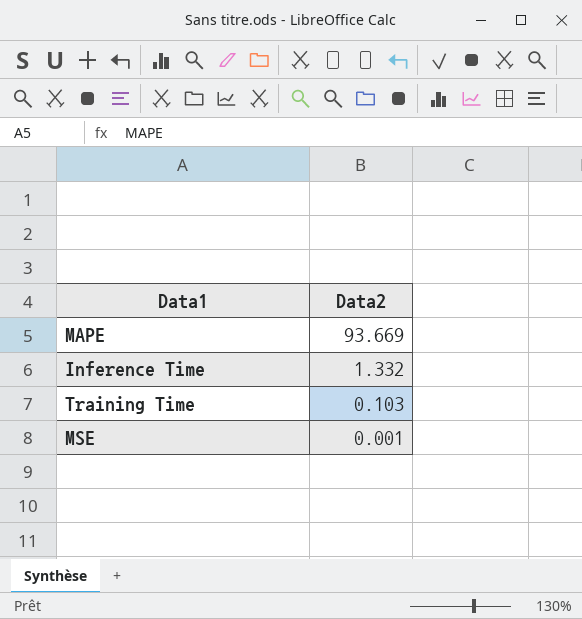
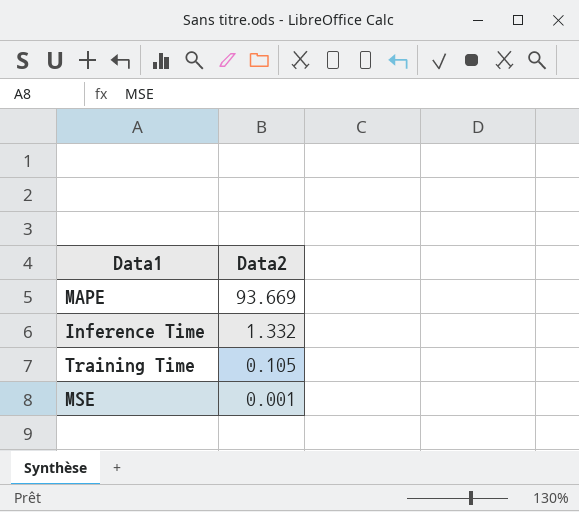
Training Time | Data2: 0.103 -> 0.105

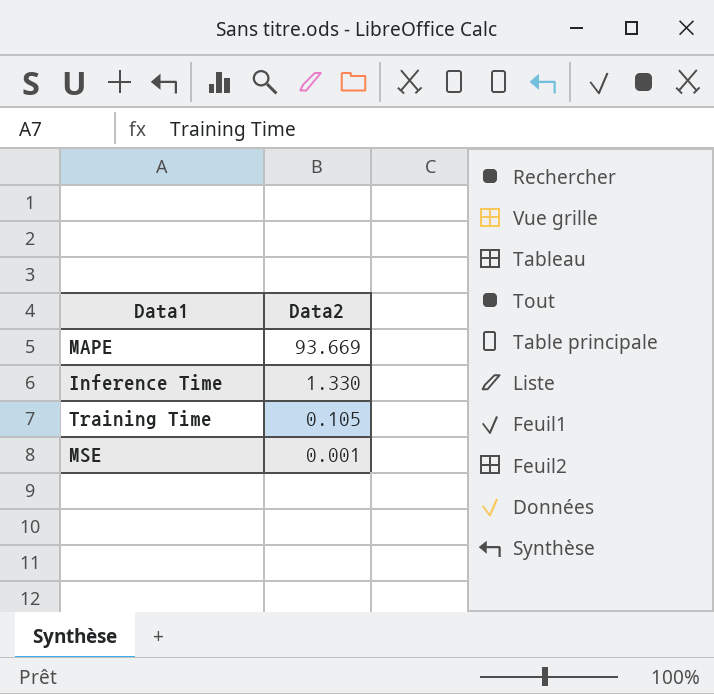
Inference Time | Data2: 1.332 -> 1.330

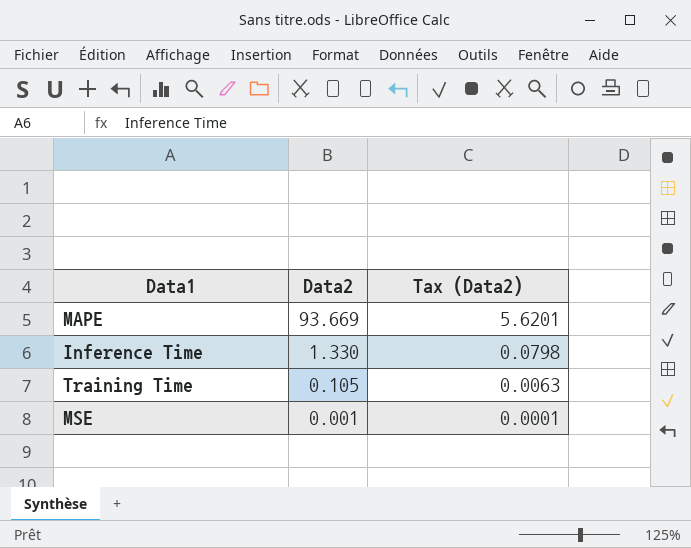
column Tax (Data2) | formula: none -> [Data2] * 0.06

